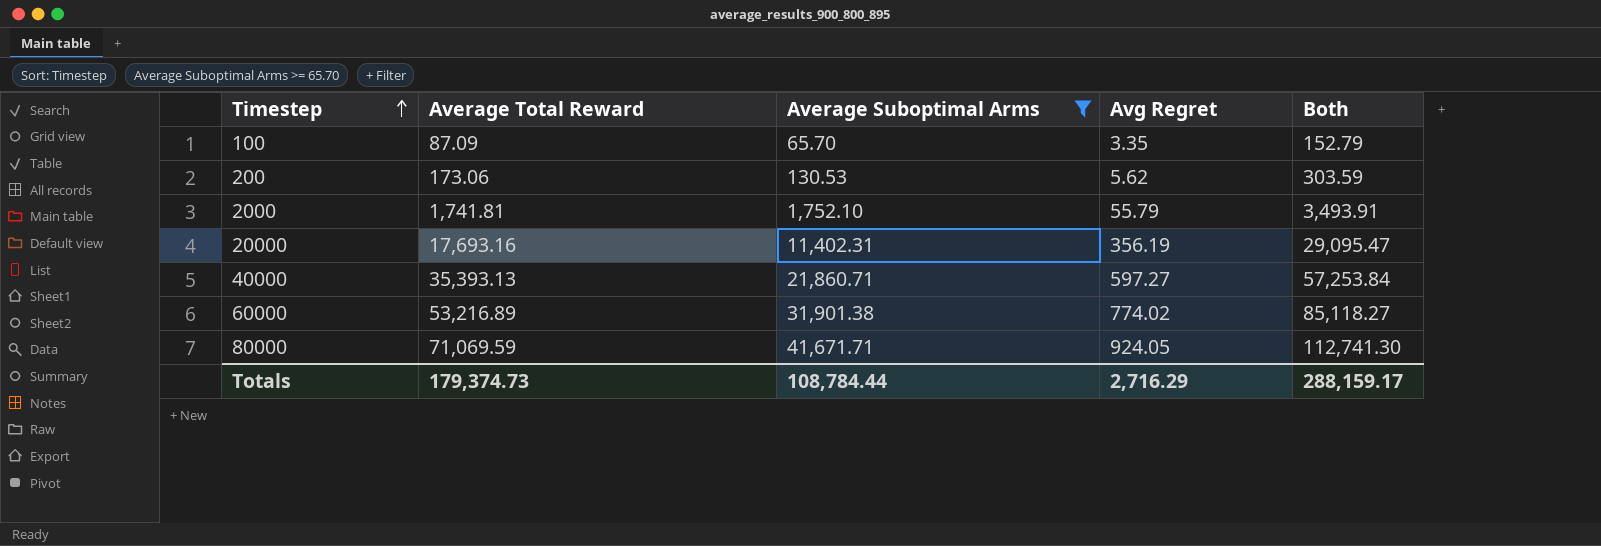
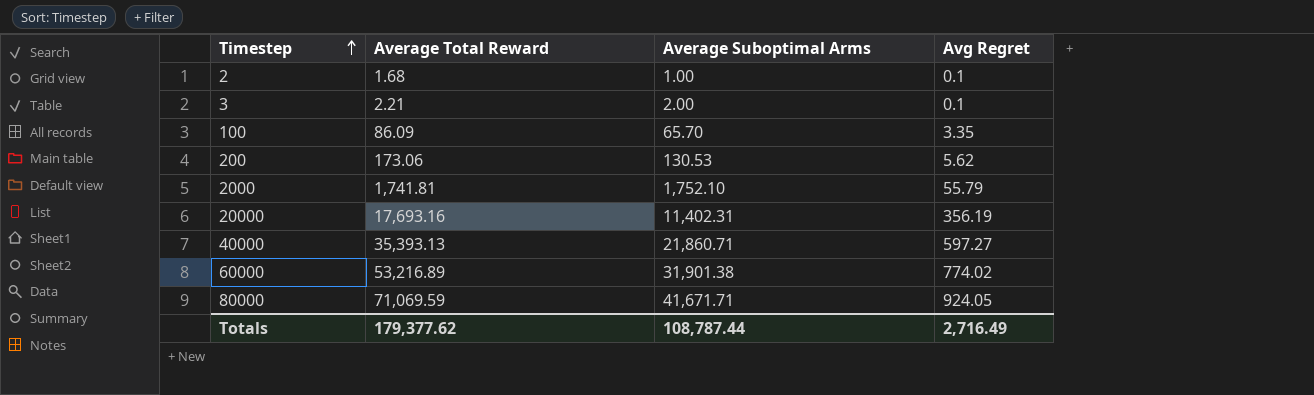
filter: Average Suboptimal Arms >= 65.70 -> none
column Both | formula: [Average Total Reward] + [Average Suboptimal Arms] -> none
100 | Average Total Reward: 87.09 -> 86.09
Totals | Average Total Reward: 179,374.73 -> 179,377.62
Totals | Average Suboptimal Arms: 108,784.44 -> 108,787.44
Totals | Avg Regret: 2,716.29 -> 2,716.49

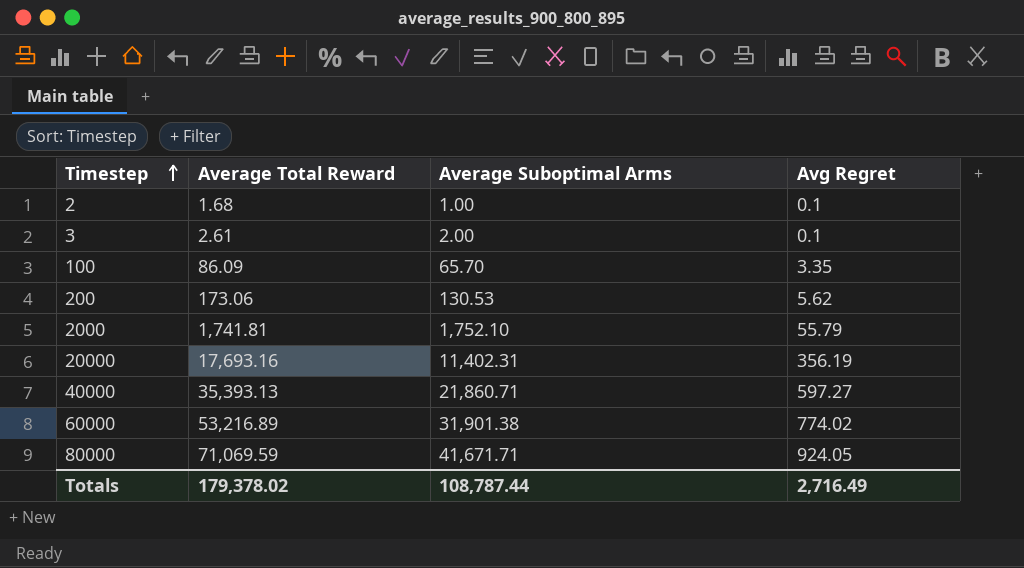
3 | Average Total Reward: 2.21 -> 2.61
Totals | Average Total Reward: 179,377.62 -> 179,378.02

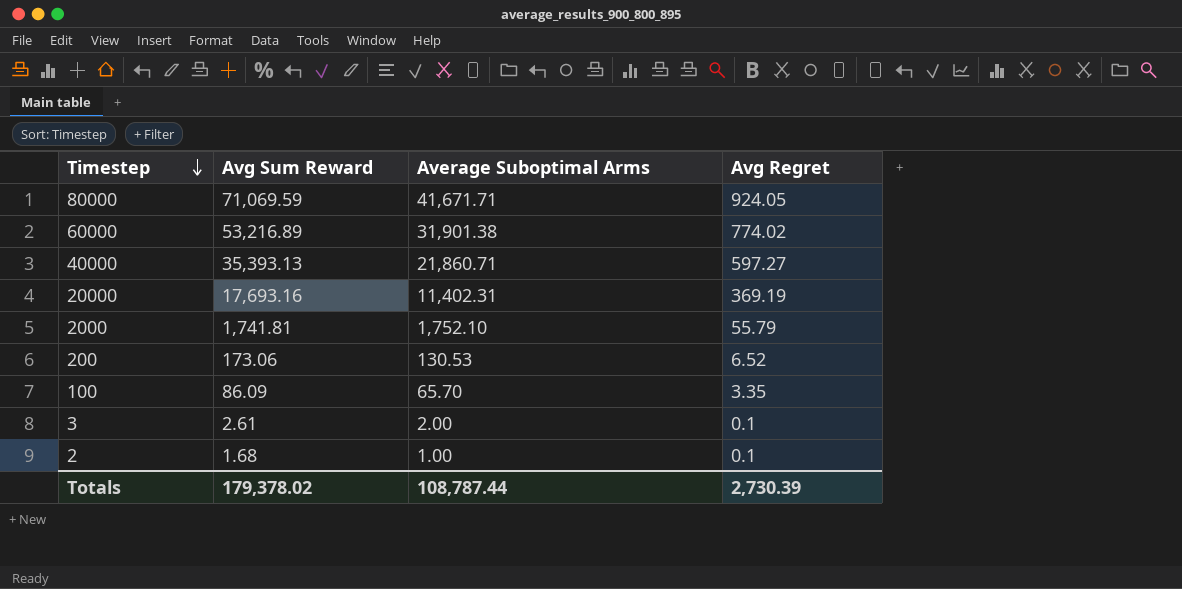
row order: Timestep ascending -> Timestep descending
column name: Average Total Reward -> Avg Sum Reward
20000 | Avg Regret: 356.19 -> 369.19
200 | Avg Regret: 5.62 -> 6.52
Totals | Avg Regret: 2,716.49 -> 2,730.39

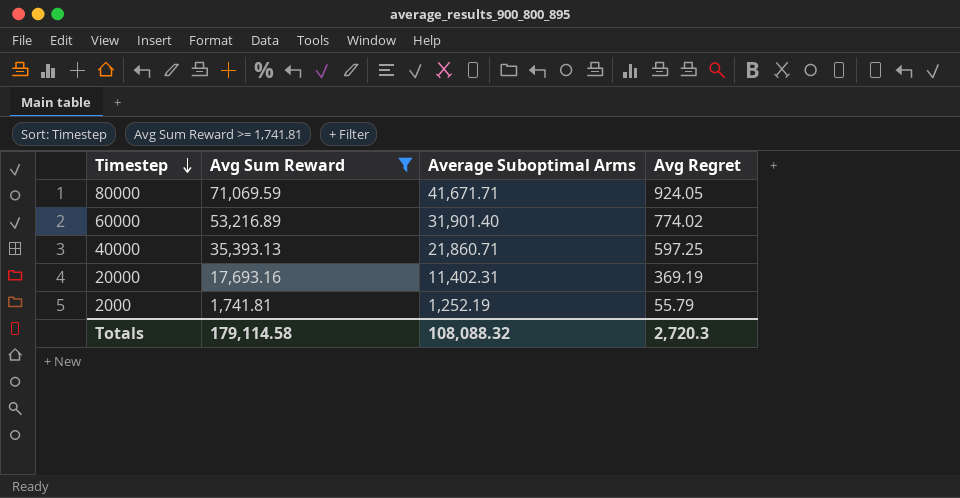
filter: none -> Avg Sum Reward >= 1,741.81
60000 | Average Suboptimal Arms: 31,901.38 -> 31,901.40
40000 | Avg Regret: 597.27 -> 597.25
2000 | Average Suboptimal Arms: 1,752.10 -> 1,252.19
Totals | Avg Sum Reward: 179,378.02 -> 179,114.58
Totals | Average Suboptimal Arms: 108,787.44 -> 108,088.32
Totals | Avg Regret: 2,730.39 -> 2,720.3

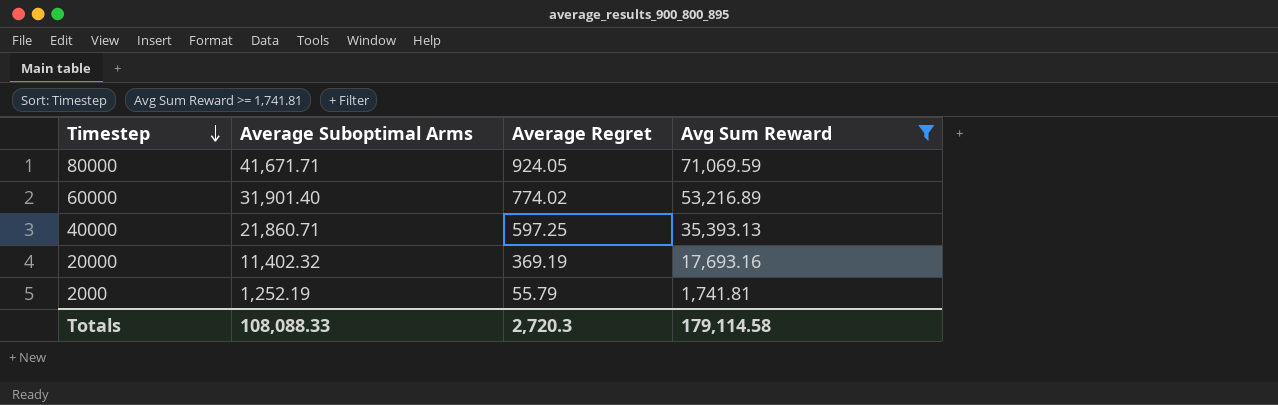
column name: Avg Regret -> Average Regret
column Avg Sum Reward | position: 2 -> 4
20000 | Average Suboptimal Arms: 11,402.31 -> 11,402.32
Totals | Average Suboptimal Arms: 108,088.32 -> 108,088.33

